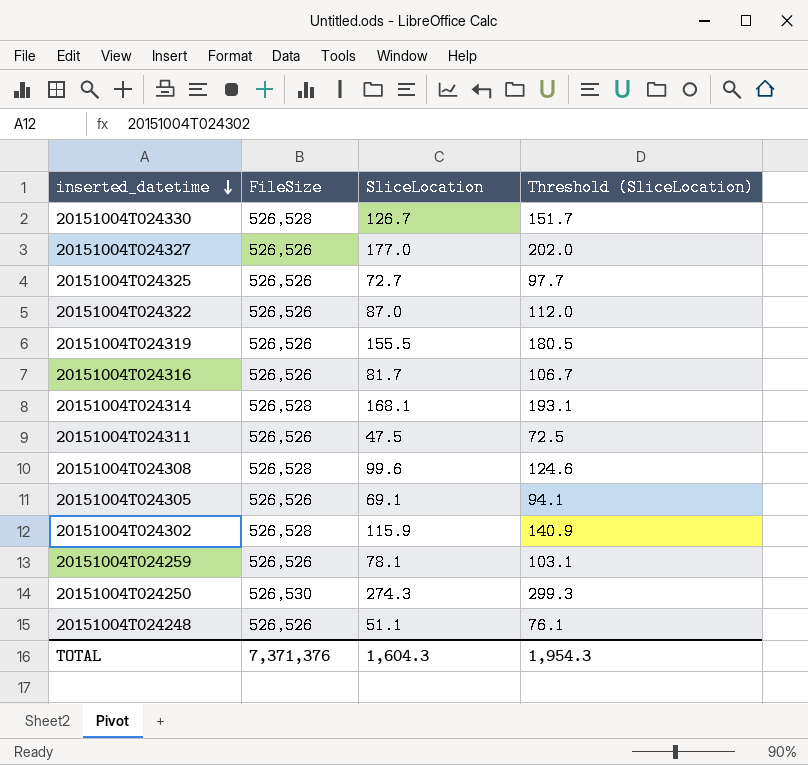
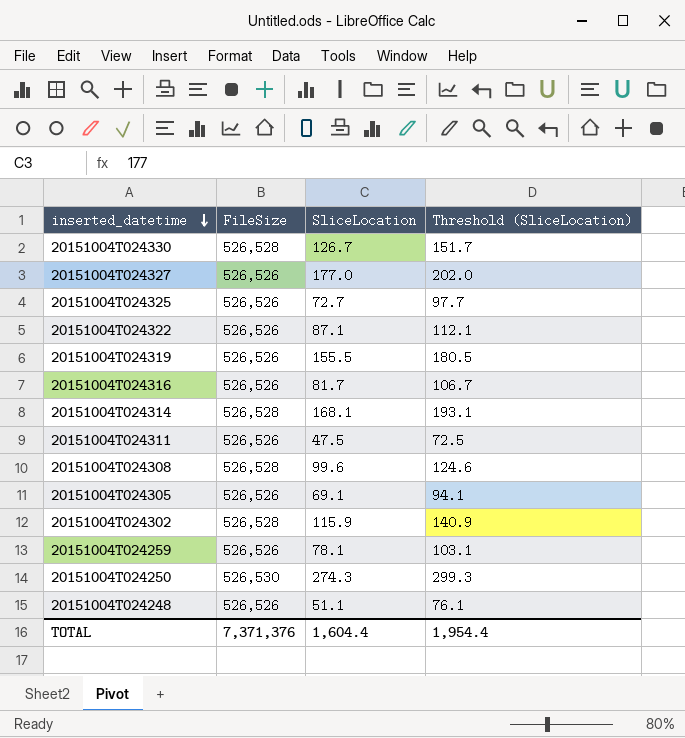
20151004T024322 | SliceLocation: 87.0 -> 87.1
20151004T024322 | Threshold (SliceLocation): 112.0 -> 112.1
TOTAL | SliceLocation: 1,604.3 -> 1,604.4
TOTAL | Threshold (SliceLocation): 1,954.3 -> 1,954.4

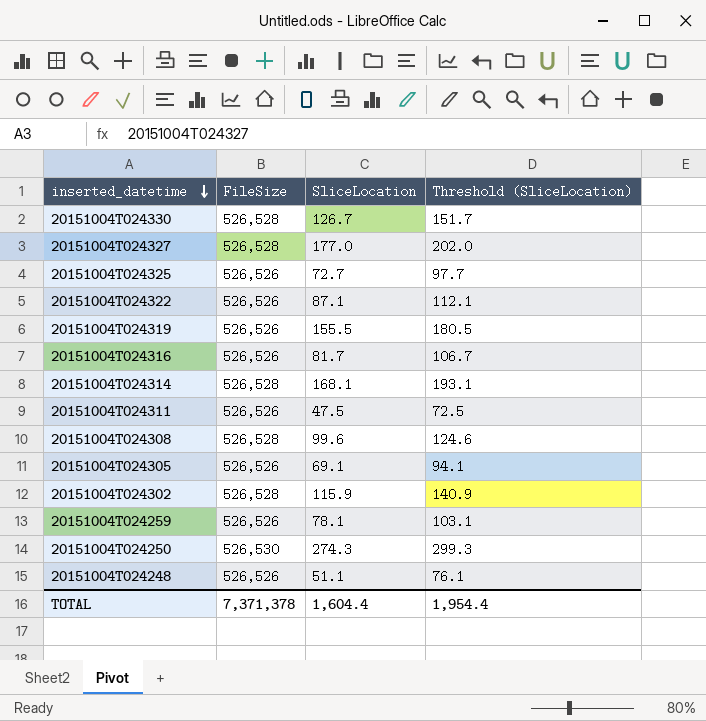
20151004T024327 | FileSize: 526,526 -> 526,528
TOTAL | FileSize: 7,371,376 -> 7,371,378

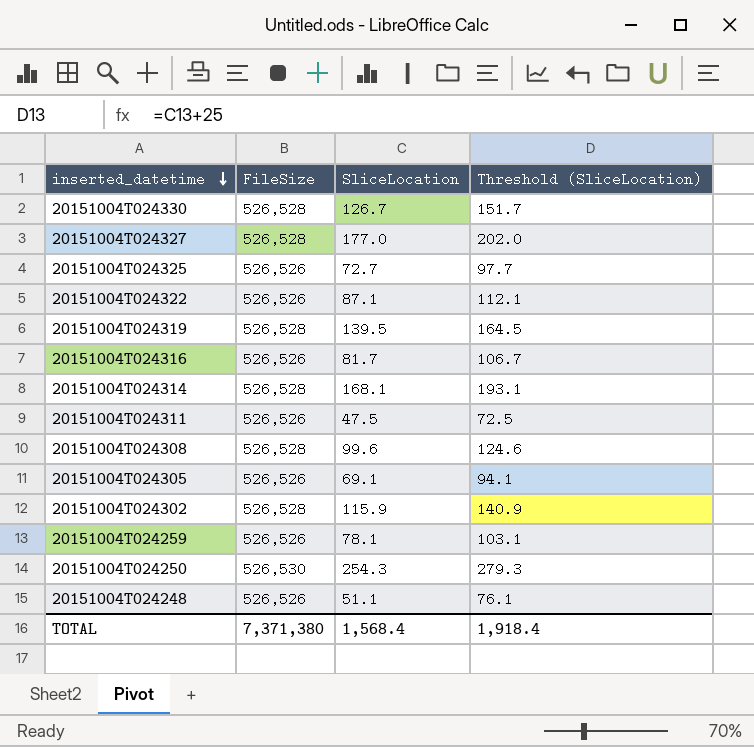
20151004T024319 | FileSize: 526,526 -> 526,528
20151004T024319 | SliceLocation: 155.5 -> 139.5
20151004T024319 | Threshold (SliceLocation): 180.5 -> 164.5
20151004T024250 | SliceLocation: 274.3 -> 254.3
20151004T024250 | Threshold (SliceLocation): 299.3 -> 279.3
TOTAL | FileSize: 7,371,378 -> 7,371,380
TOTAL | SliceLocation: 1,604.4 -> 1,568.4
TOTAL | Threshold (SliceLocation): 1,954.4 -> 1,918.4

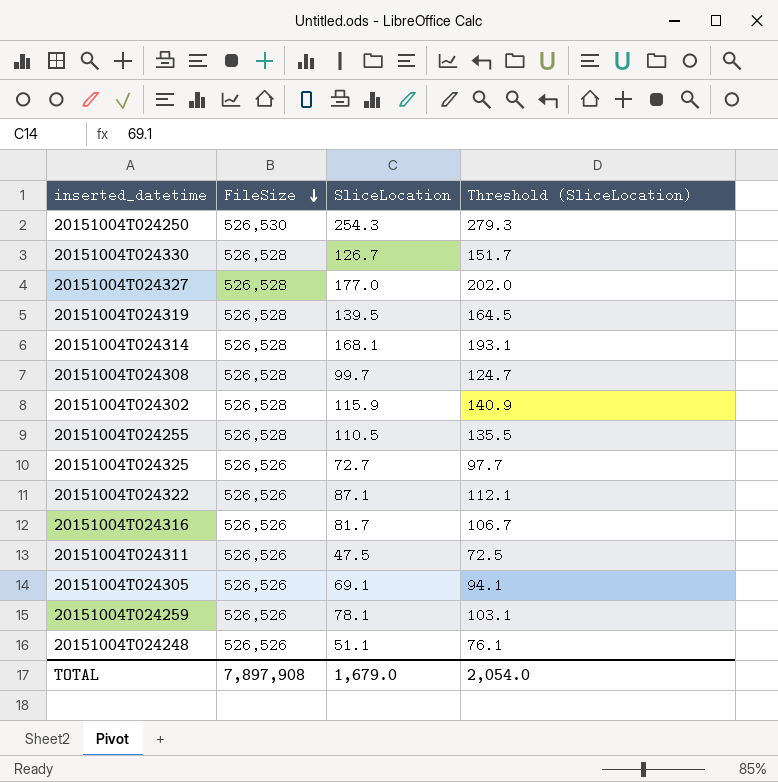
row order: inserted_datetime descending -> FileSize descending
20151004T024308 | SliceLocation: 99.6 -> 99.7
20151004T024308 | Threshold (SliceLocation): 124.6 -> 124.7
row 20151004T024255: none -> 526,528 | 110.5 | 135.5
TOTAL | FileSize: 7,371,380 -> 7,897,908
TOTAL | SliceLocation: 1,568.4 -> 1,679.0
TOTAL | Threshold (SliceLocation): 1,918.4 -> 2,054.0

